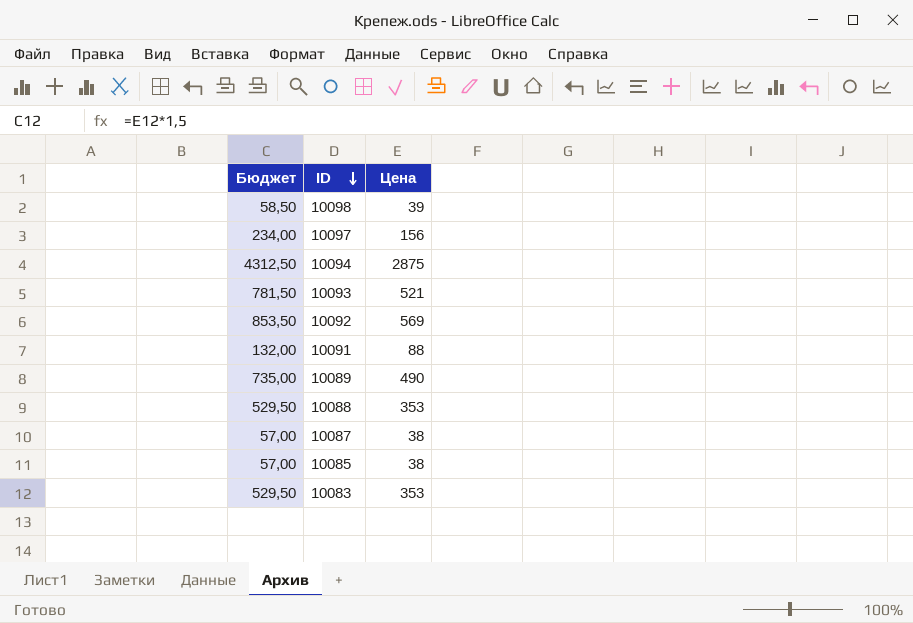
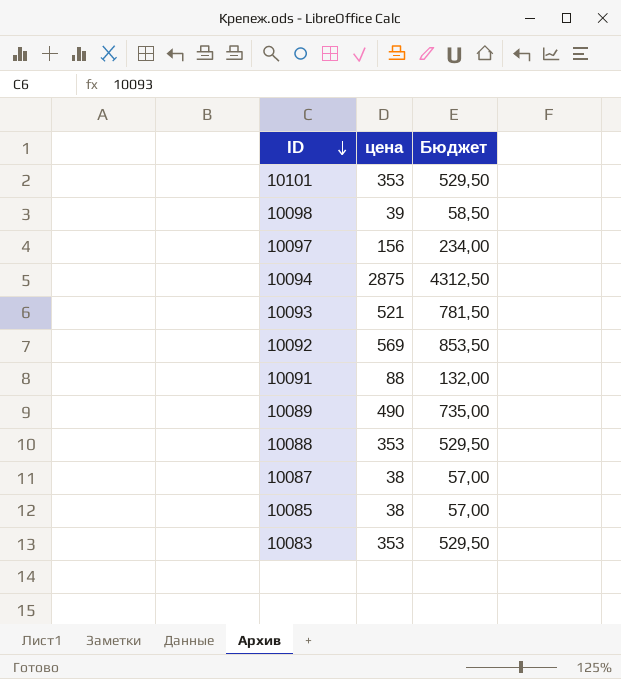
column name: Цена -> цена
column Бюджет | position: 1 -> 3
row 10101: none -> 353 | 529,50

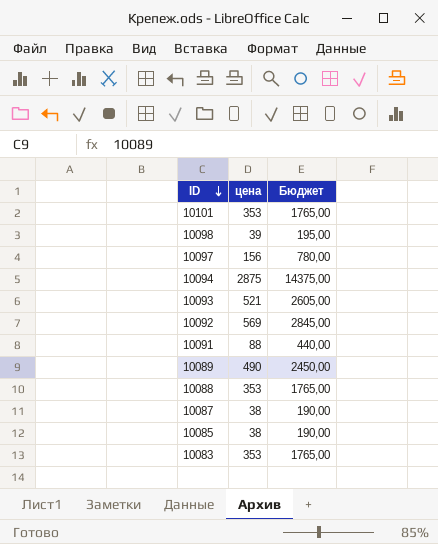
column Бюджет | formula: [цена] * 1,5 -> [цена] * 5

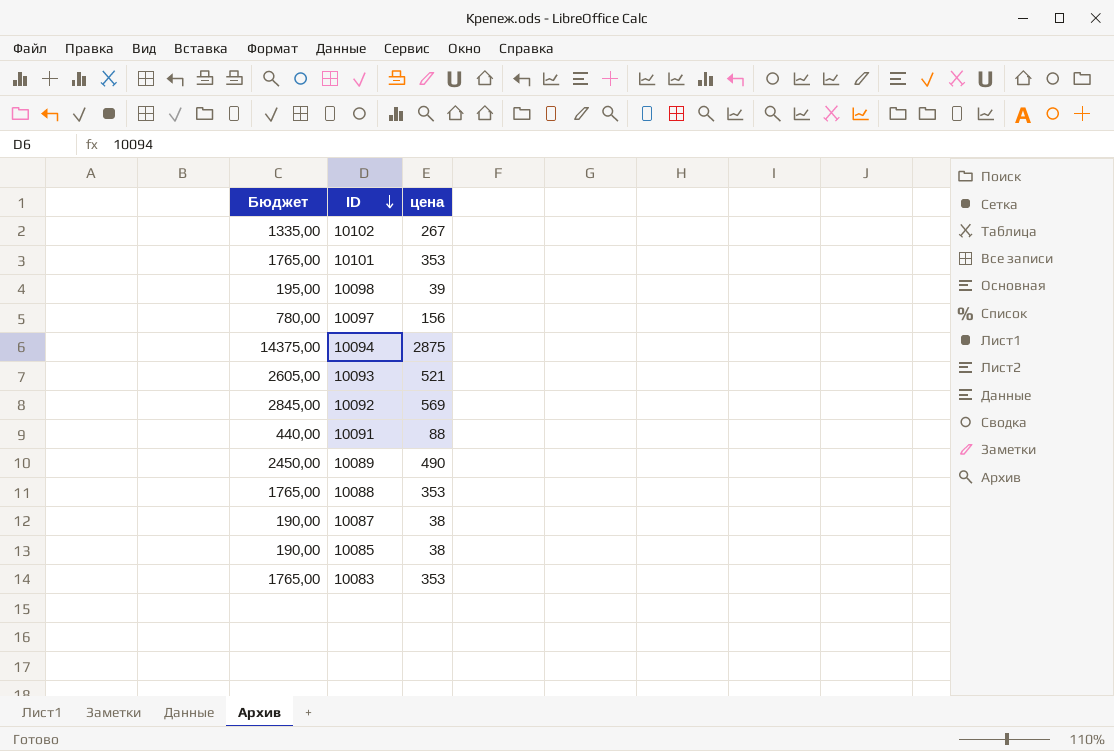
column Бюджет | position: 3 -> 1
row 10102: none -> 1335,00 | 267

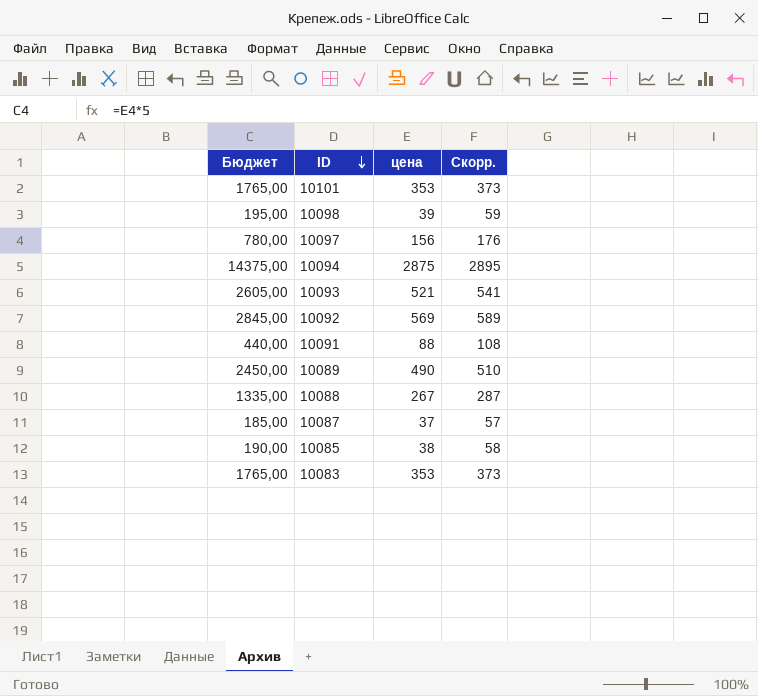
column Скорр. | formula: none -> [цена] + 20
row 10102: 1335,00 | 267 -> none
10088 | Бюджет: 1765,00 -> 1335,00
10088 | цена: 353 -> 267
10087 | Бюджет: 190,00 -> 185,00
10087 | цена: 38 -> 37

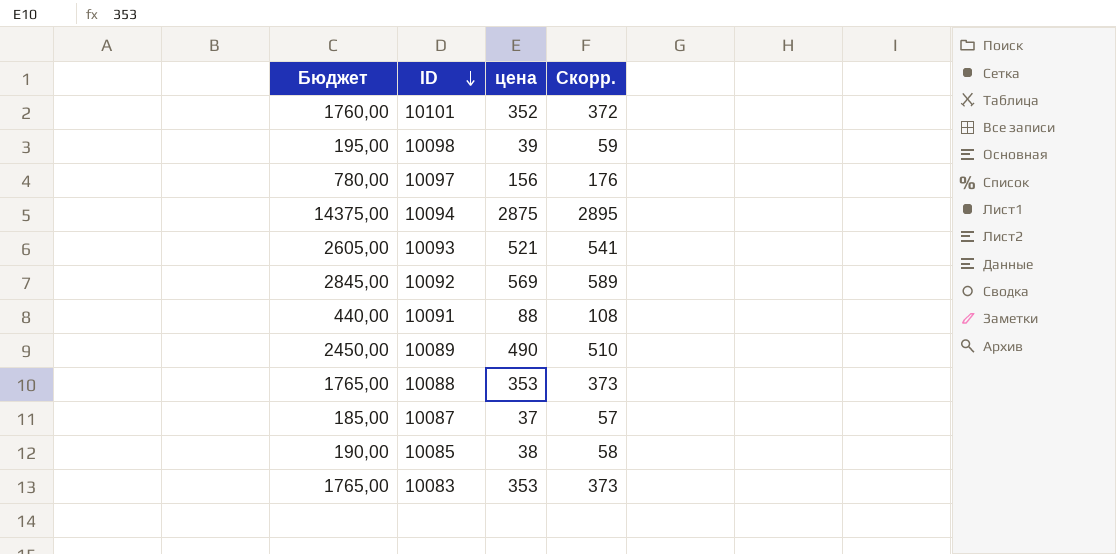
10101 | Бюджет: 1765,00 -> 1760,00
10101 | цена: 353 -> 352
10101 | Скорр.: 373 -> 372
10088 | Бюджет: 1335,00 -> 1765,00
10088 | цена: 267 -> 353
10088 | Скорр.: 287 -> 373

